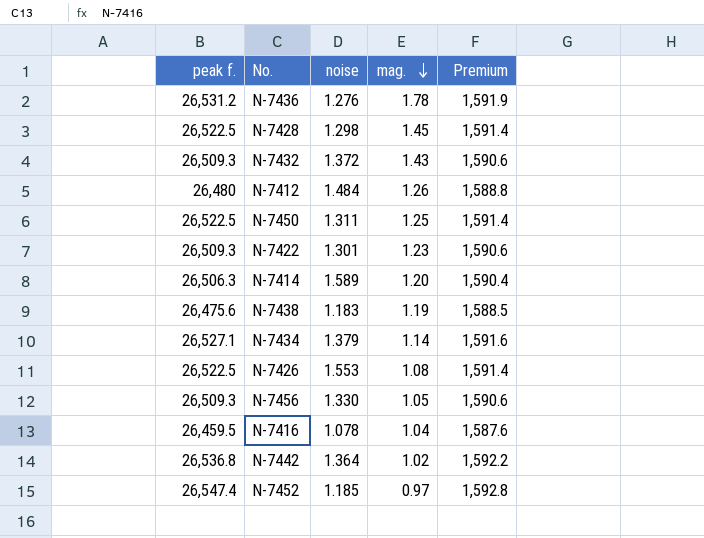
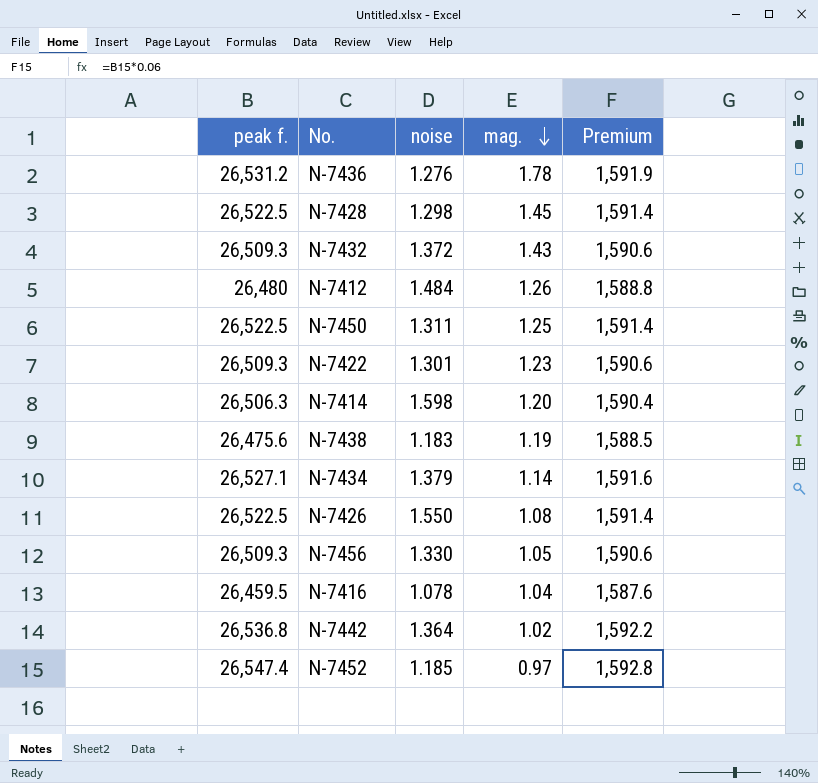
N-7414 | noise: 1.589 -> 1.598
N-7426 | noise: 1.553 -> 1.550

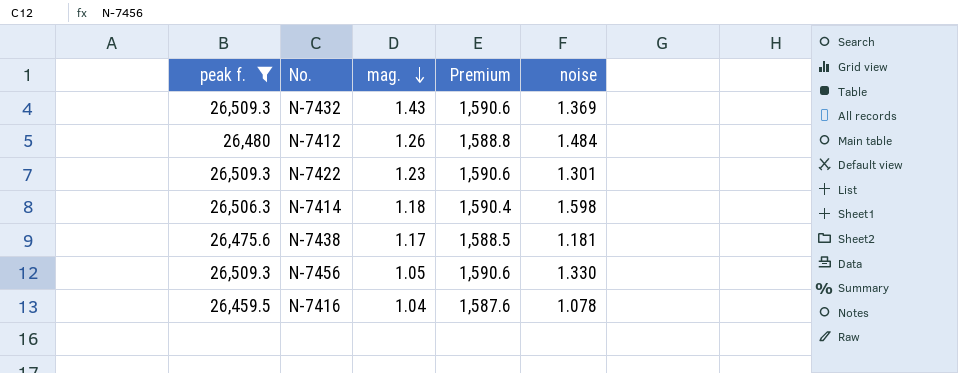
filter: none -> peak f. <= 26,509.3
column noise | position: 3 -> 5
N-7432 | noise: 1.372 -> 1.369
N-7414 | mag.: 1.20 -> 1.18
N-7438 | mag.: 1.19 -> 1.17
N-7438 | noise: 1.183 -> 1.181

